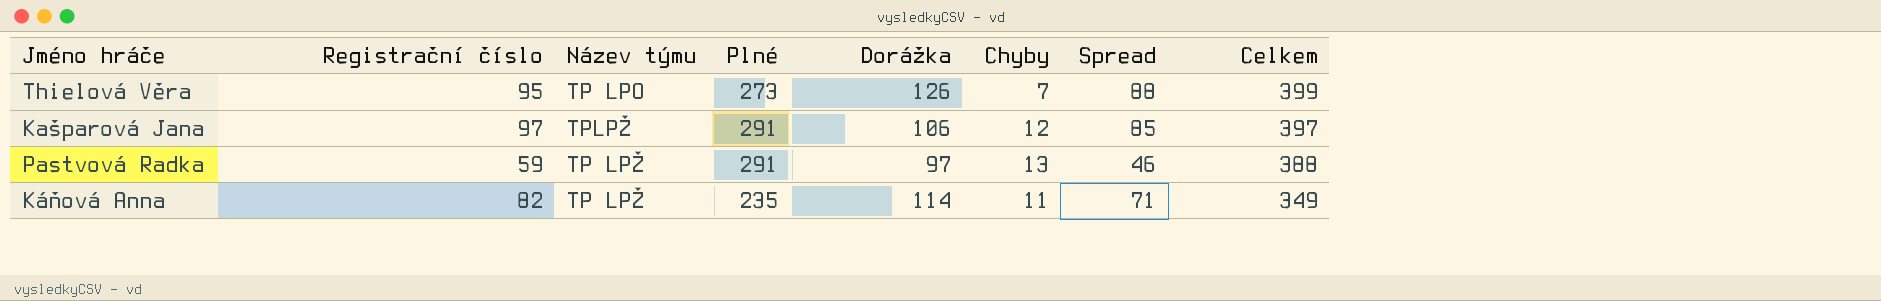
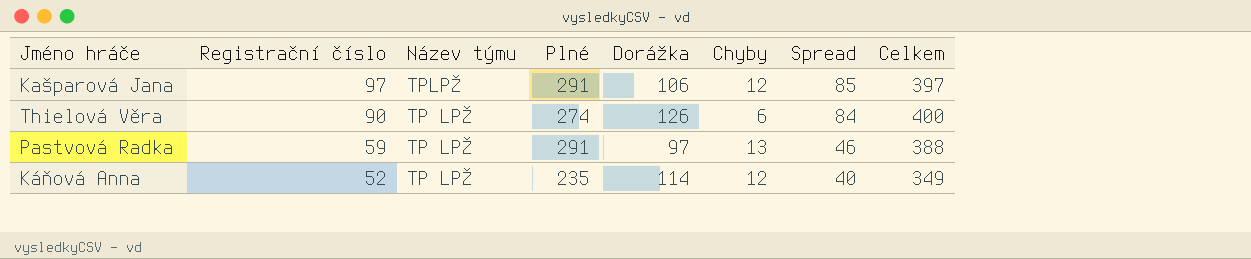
row order: Celkem descending -> Registrační číslo descending
Thielová Věra | Registrační číslo: 95 -> 90
Thielová Věra | Název týmu: TP LPO -> TP LPŽ
Thielová Věra | Plné: 273 -> 274
Thielová Věra | Chyby: 7 -> 6
Thielová Věra | Spread: 88 -> 84
Thielová Věra | Celkem: 399 -> 400
Káňová Anna | Registrační číslo: 82 -> 52
Káňová Anna | Chyby: 11 -> 12
Káňová Anna | Spread: 71 -> 40

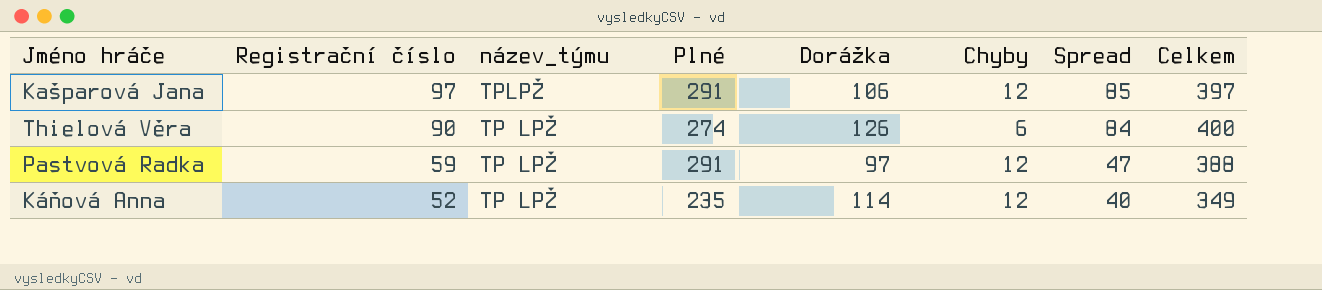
column name: Název týmu -> název_týmu
Pastvová Radka | Chyby: 13 -> 12
Pastvová Radka | Spread: 46 -> 47

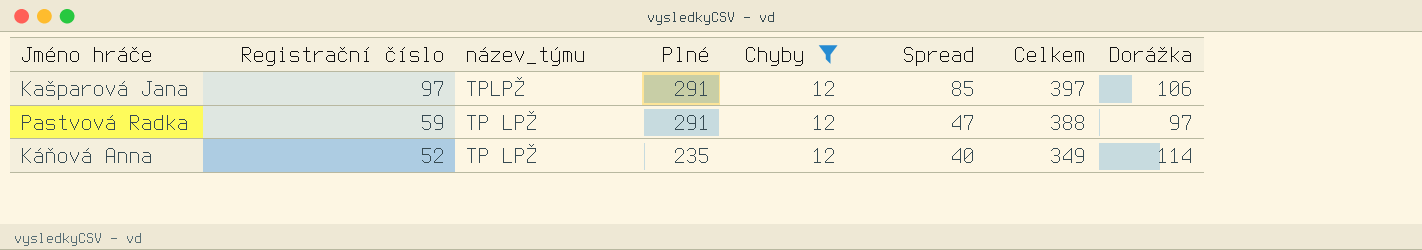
filter: none -> Chyby = 12
column Dorážka | position: 5 -> 8

